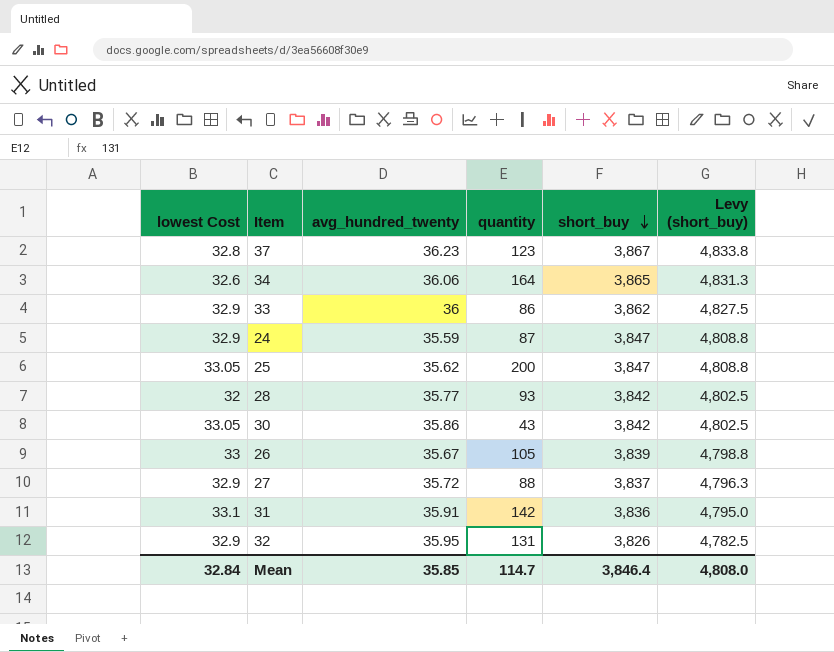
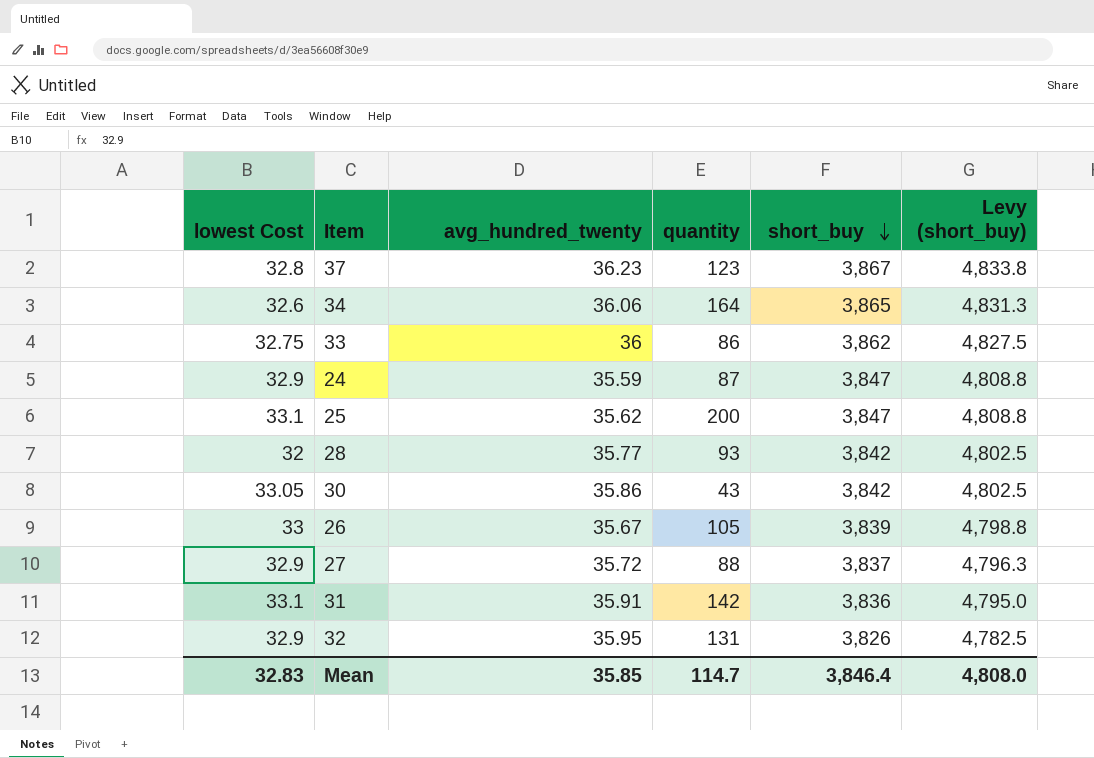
33 | lowest Cost: 32.9 -> 32.75
25 | lowest Cost: 33.05 -> 33.1
Mean | lowest Cost: 32.84 -> 32.83

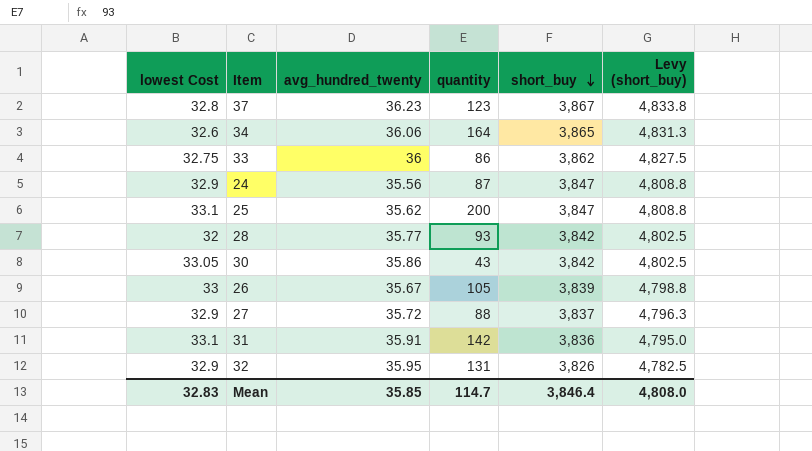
24 | avg_hundred_twenty: 35.59 -> 35.56

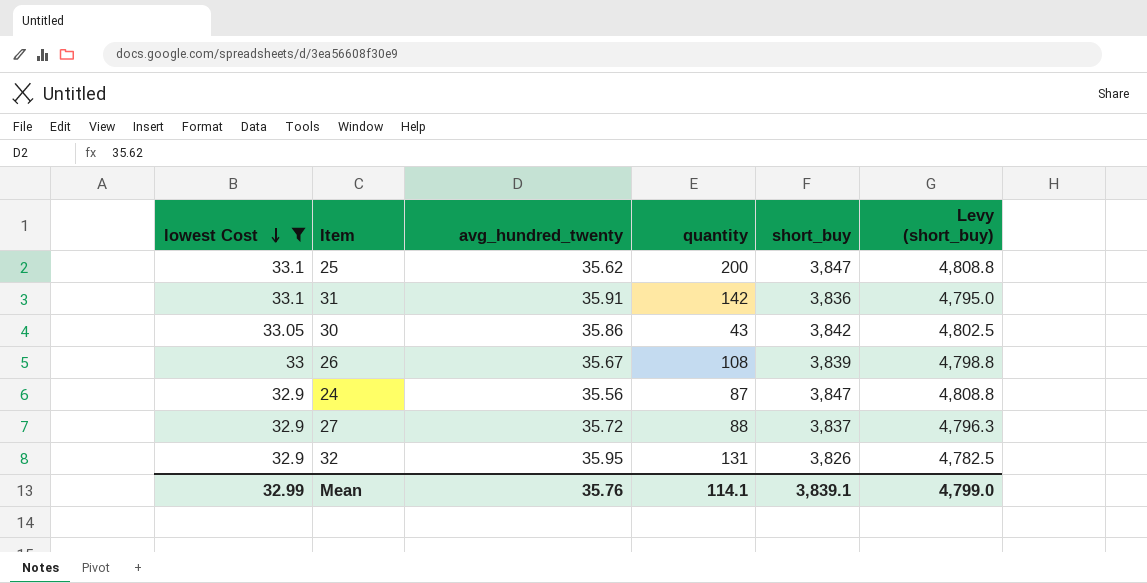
filter: none -> lowest Cost >= 32.9
row order: short_buy descending -> lowest Cost descending
26 | quantity: 105 -> 108
Mean | lowest Cost: 32.83 -> 32.99
Mean | avg_hundred_twenty: 35.85 -> 35.76
Mean | quantity: 114.7 -> 114.1
Mean | short_buy: 3,846.4 -> 3,839.1
Mean | Levy (short_buy): 4,808.0 -> 4,799.0

